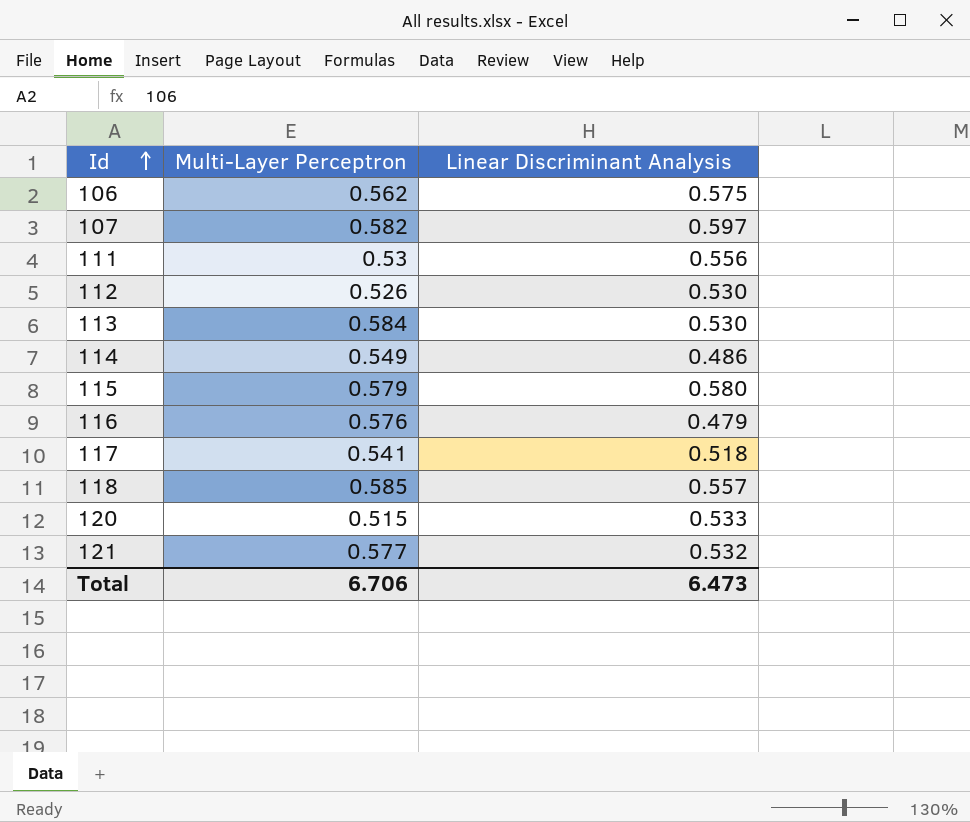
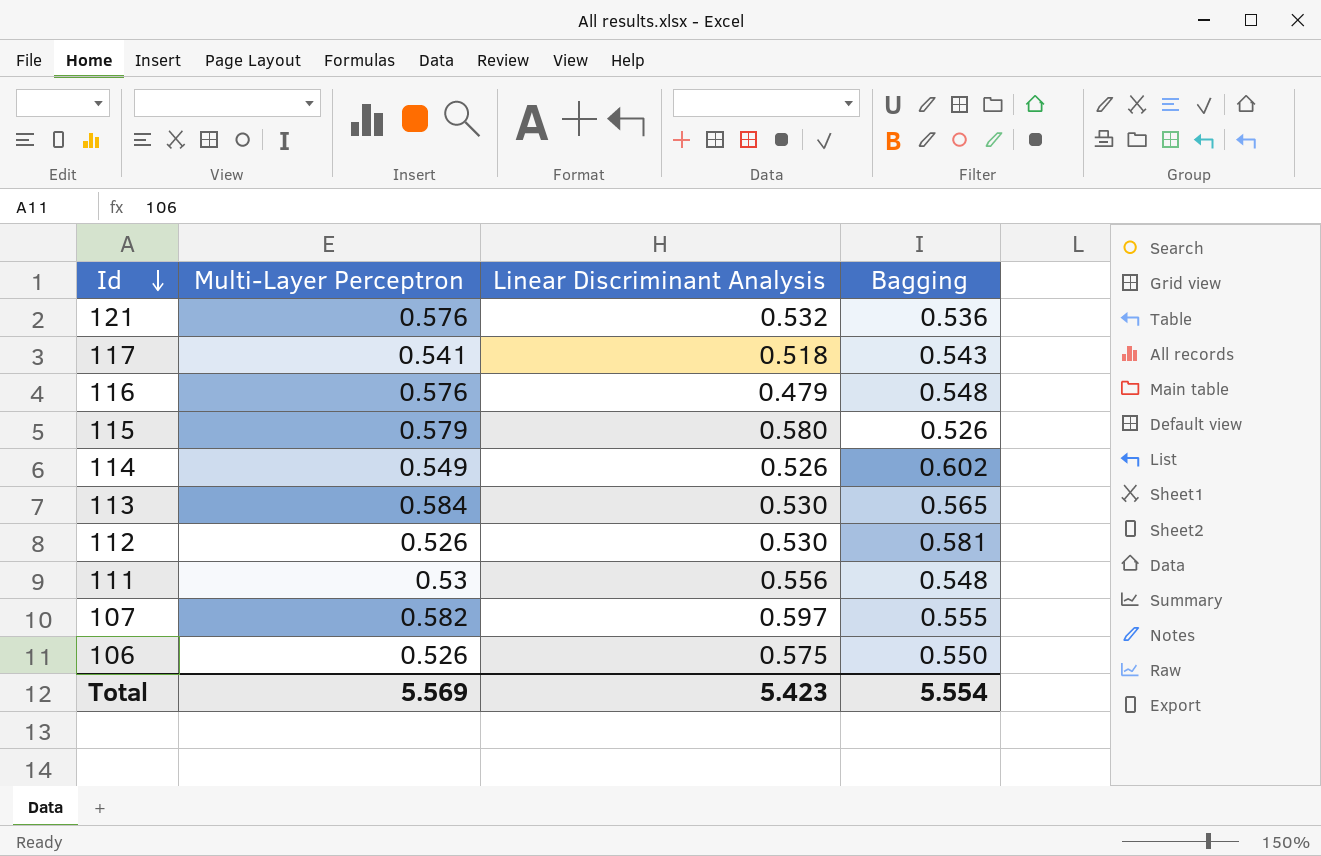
row order: Id ascending -> Id descending
column Bagging | position: none -> 4
row 118: 0.585 | 0.557 -> none
row 120: 0.515 | 0.533 -> none
121 | Multi-Layer Perceptron: 0.577 -> 0.576
114 | Linear Discriminant Analysis: 0.486 -> 0.526
106 | Multi-Layer Perceptron: 0.562 -> 0.526
Total | Multi-Layer Perceptron: 6.706 -> 5.569
Total | Linear Discriminant Analysis: 6.473 -> 5.423

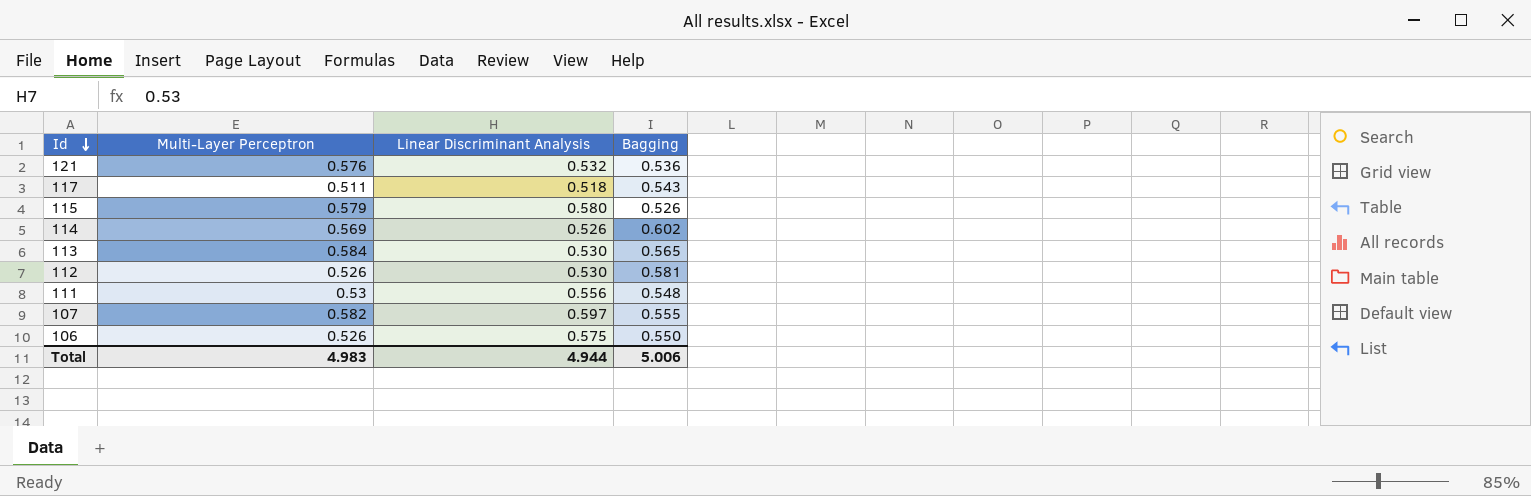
row 116: 0.576 | 0.479 | 0.548 -> none
117 | Multi-Layer Perceptron: 0.541 -> 0.511
114 | Multi-Layer Perceptron: 0.549 -> 0.569
Total | Multi-Layer Perceptron: 5.569 -> 4.983
Total | Linear Discriminant Analysis: 5.423 -> 4.944
Total | Bagging: 5.554 -> 5.006

